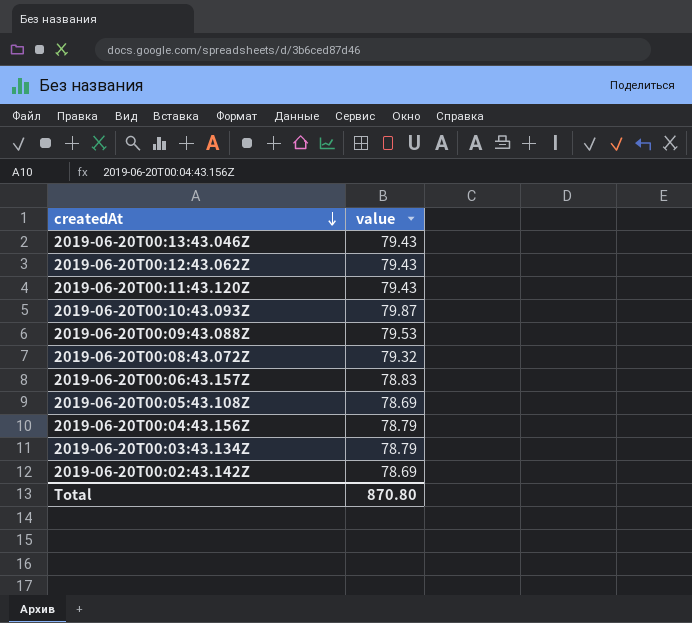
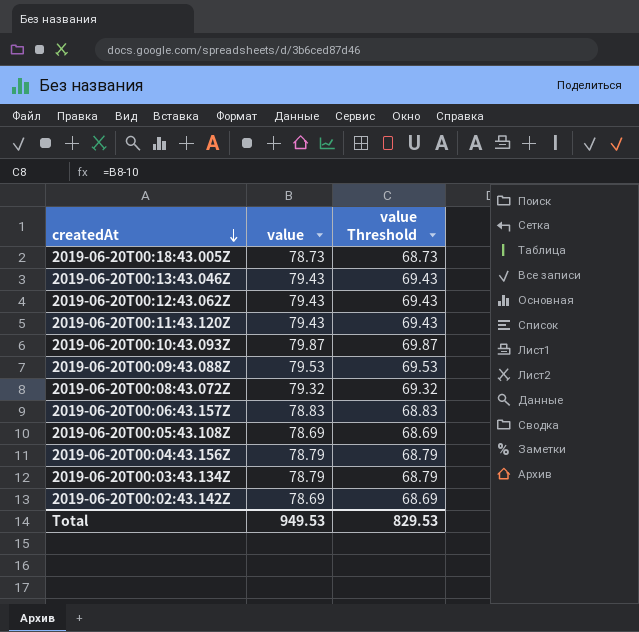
column value Threshold | formula: none -> [value] - 10
row 2019-06-20T00:18:43.005Z: none -> 78.73 | 68.73
Total | value: 870.80 -> 949.53

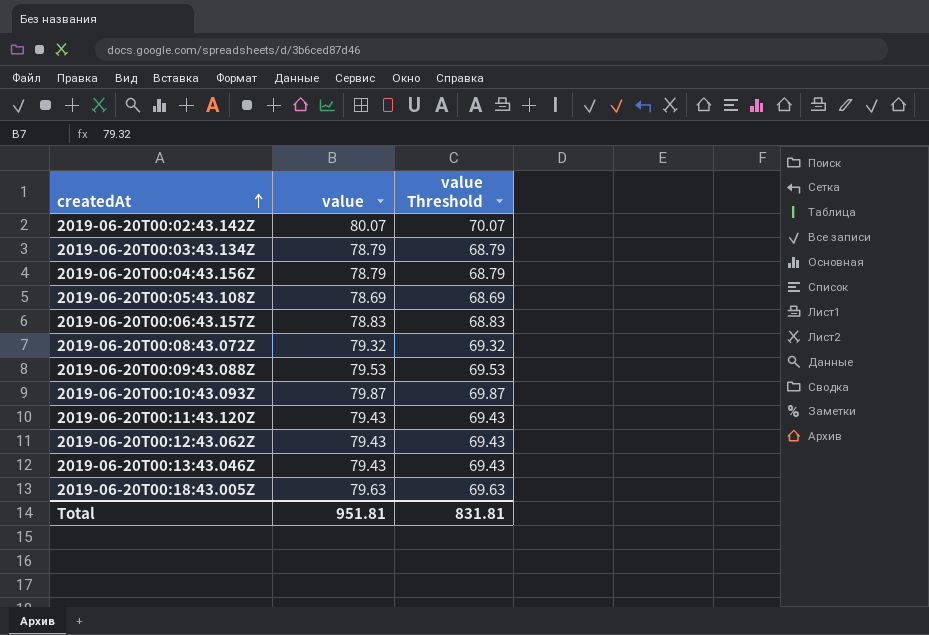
row order: createdAt descending -> createdAt ascending
2019-06-20T00:02:43.142Z | value: 78.69 -> 80.07
2019-06-20T00:02:43.142Z | value Threshold: 68.69 -> 70.07
2019-06-20T00:18:43.005Z | value: 78.73 -> 79.63
2019-06-20T00:18:43.005Z | value Threshold: 68.73 -> 69.63
Total | value: 949.53 -> 951.81
Total | value Threshold: 829.53 -> 831.81

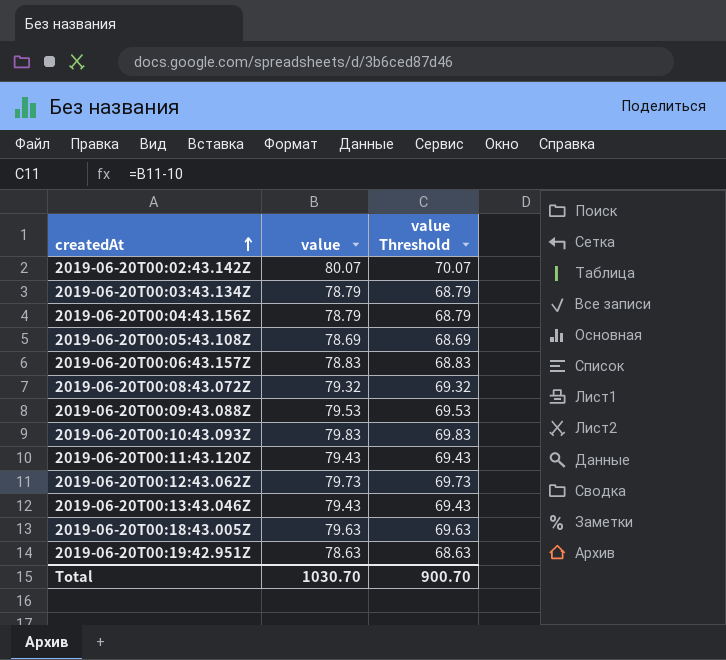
2019-06-20T00:10:43.093Z | value: 79.87 -> 79.83
2019-06-20T00:10:43.093Z | value Threshold: 69.87 -> 69.83
2019-06-20T00:12:43.062Z | value: 79.43 -> 79.73
2019-06-20T00:12:43.062Z | value Threshold: 69.43 -> 69.73
row 2019-06-20T00:19:42.951Z: none -> 78.63 | 68.63
Total | value: 951.81 -> 1030.70
Total | value Threshold: 831.81 -> 900.70

